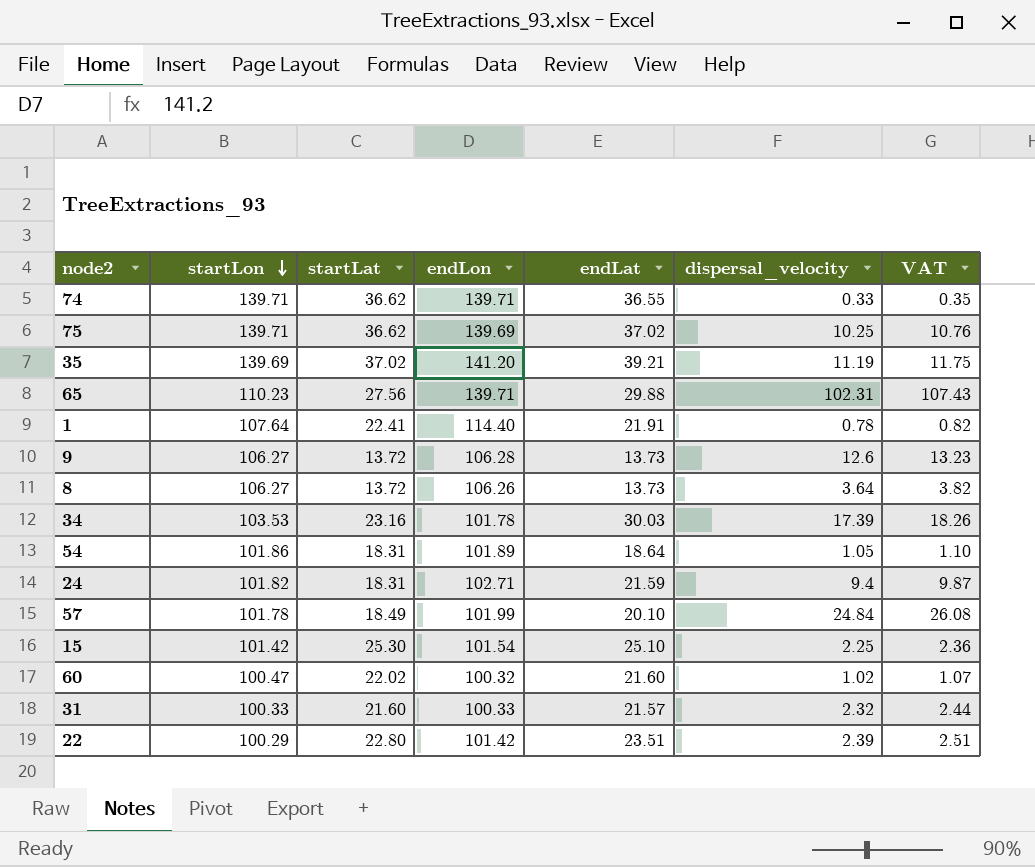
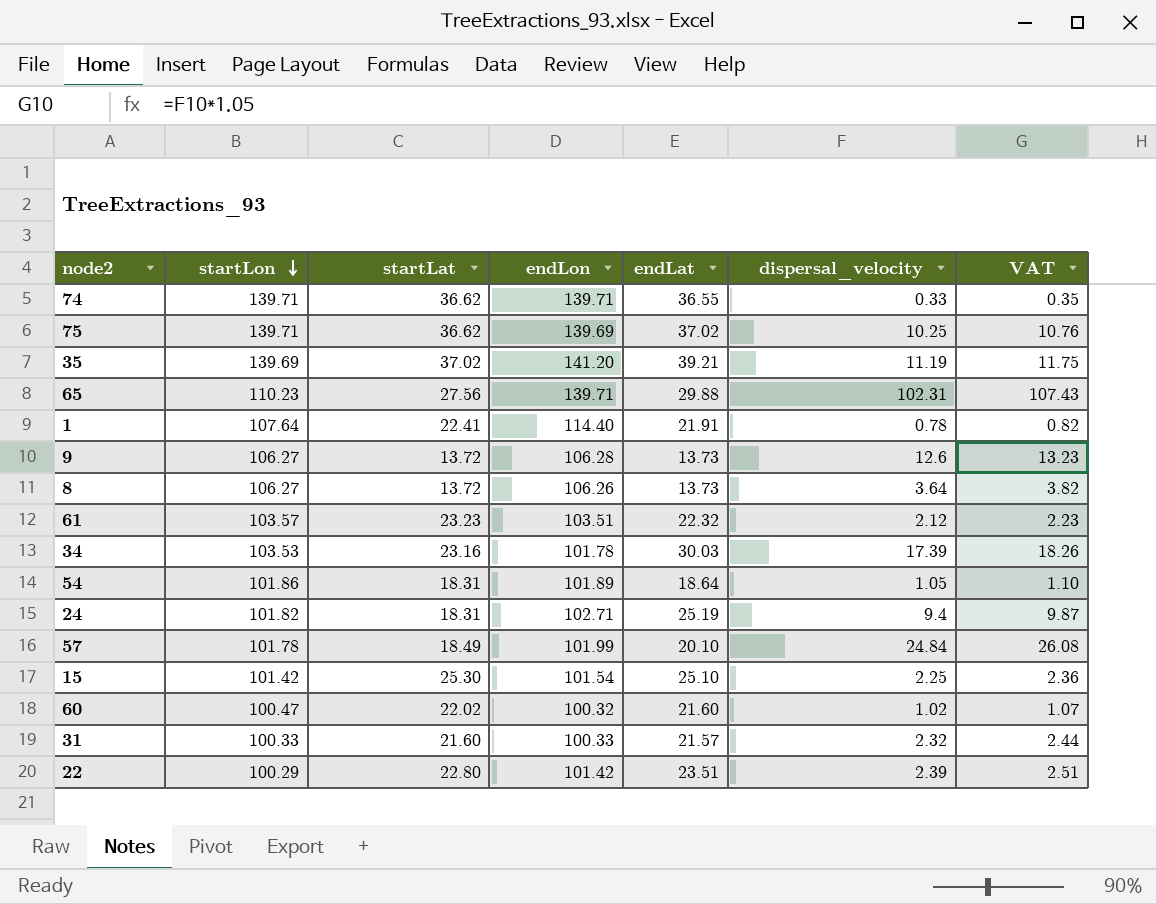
row 61: none -> 103.57 | 23.23 | 103.51 | 22.32 | 2.12 | 2.23
24 | endLat: 21.59 -> 25.19

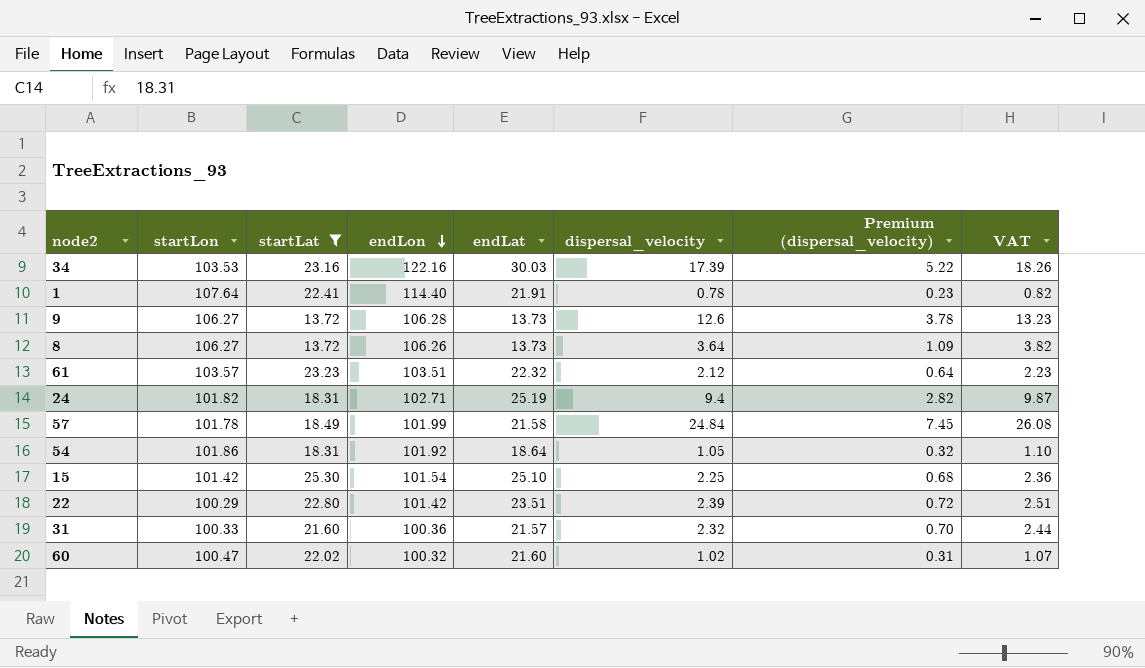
filter: none -> startLat <= 25.30
row order: startLon descending -> endLon descending
column Premium (dispersal_velocity) | formula: none -> [dispersal_velocity] * 0.3
34 | endLon: 101.78 -> 122.16
57 | endLat: 20.10 -> 21.58
54 | endLon: 101.89 -> 101.92
31 | endLon: 100.33 -> 100.36

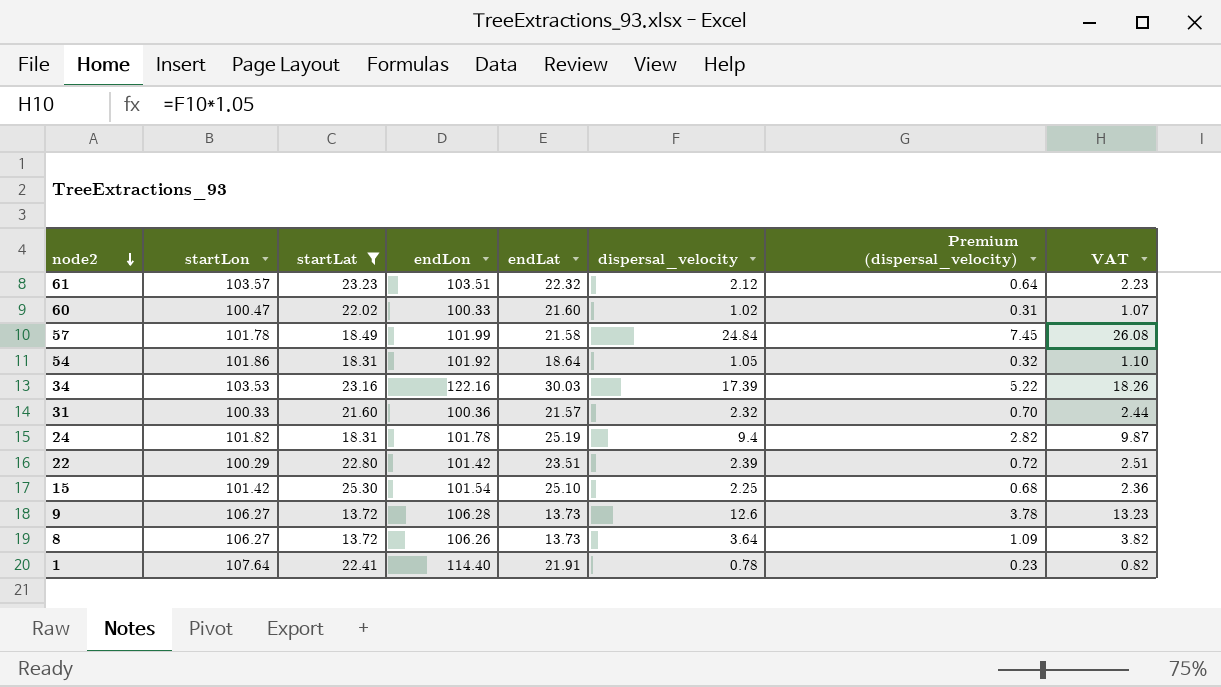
row order: endLon descending -> node2 descending
60 | endLon: 100.32 -> 100.33
24 | endLon: 102.71 -> 101.78

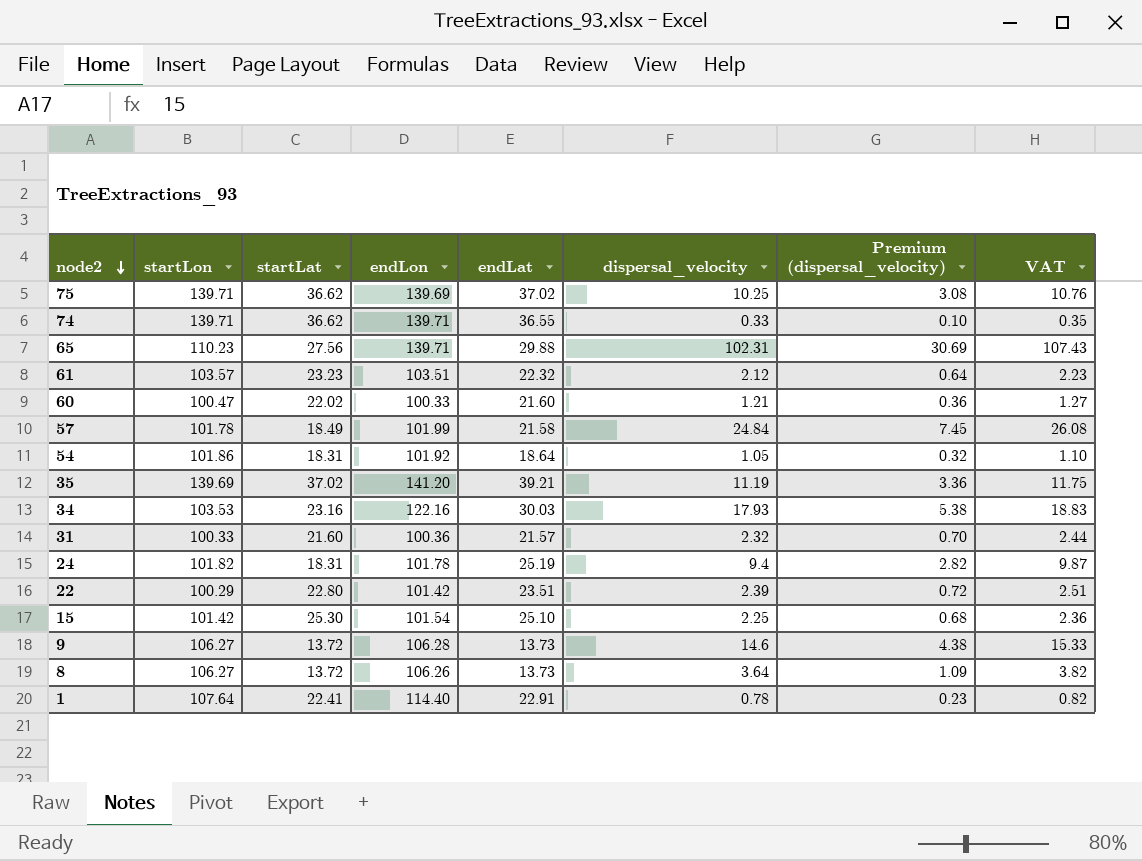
filter: startLat <= 25.30 -> none
60 | dispersal_velocity: 1.02 -> 1.21
60 | Premium (dispersal_velocity): 0.31 -> 0.36
60 | VAT: 1.07 -> 1.27
34 | dispersal_velocity: 17.39 -> 17.93
34 | Premium (dispersal_velocity): 5.22 -> 5.38
34 | VAT: 18.26 -> 18.83
9 | dispersal_velocity: 12.6 -> 14.6
9 | Premium (dispersal_velocity): 3.78 -> 4.38
9 | VAT: 13.23 -> 15.33
1 | endLat: 21.91 -> 22.91

